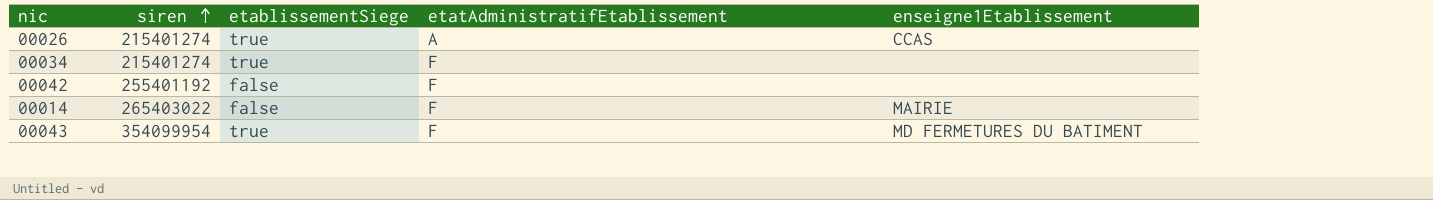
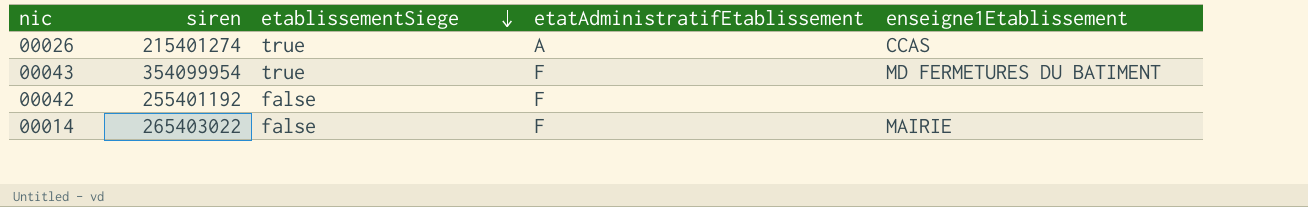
row order: siren ascending -> etablissementSiege descending
row 00034: 215401274 | true | F | none -> none

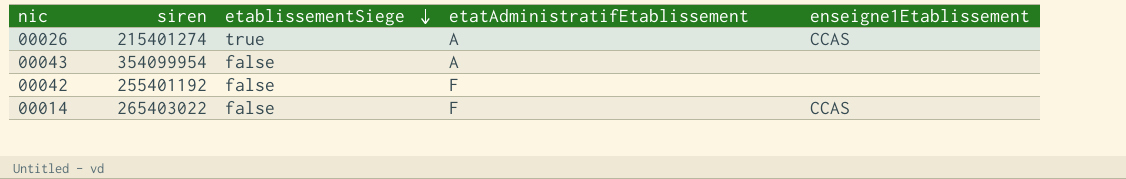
00043 | etablissementSiege: true -> false
00043 | etatAdministratifEtablissement: F -> A
00043 | enseigne1Etablissement: MD FERMETURES DU BATIMENT -> none
00014 | enseigne1Etablissement: MAIRIE -> CCAS

